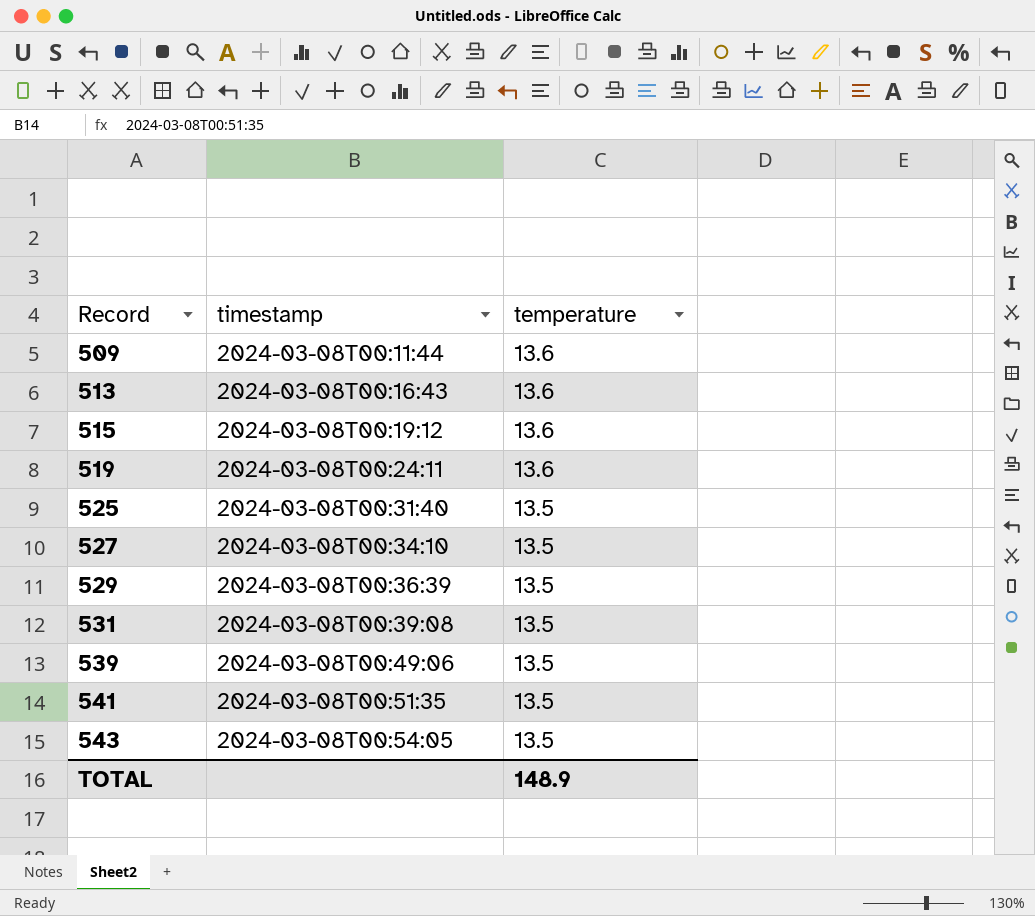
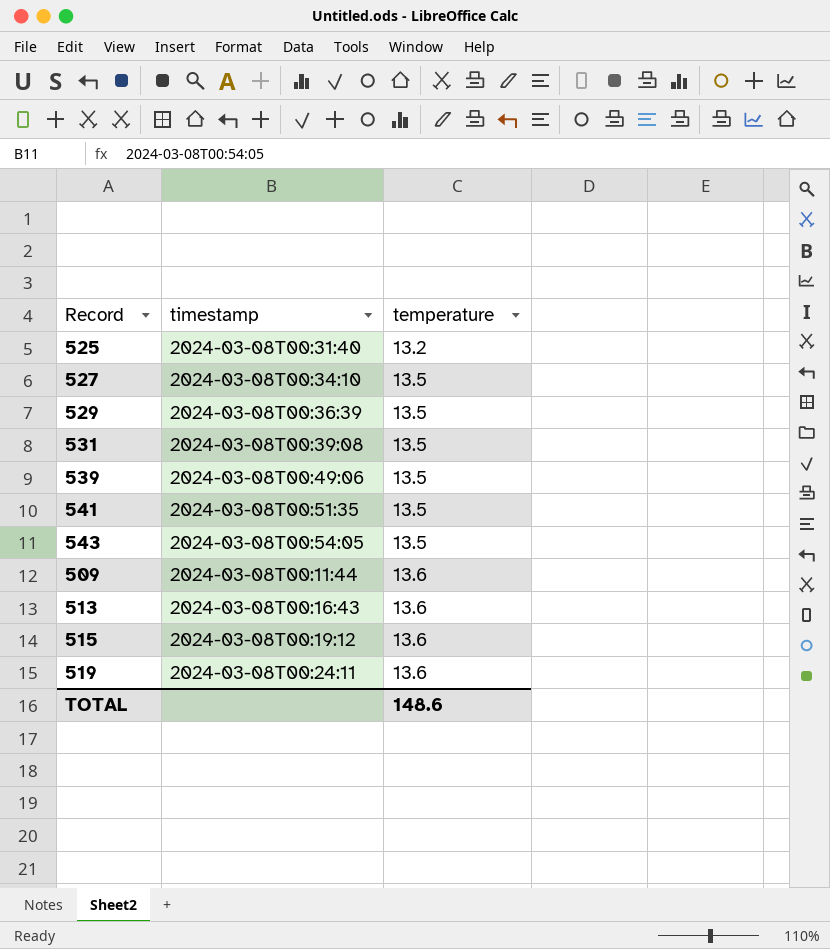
row order: Record ascending -> temperature ascending
525 | temperature: 13.5 -> 13.2
TOTAL | temperature: 148.9 -> 148.6

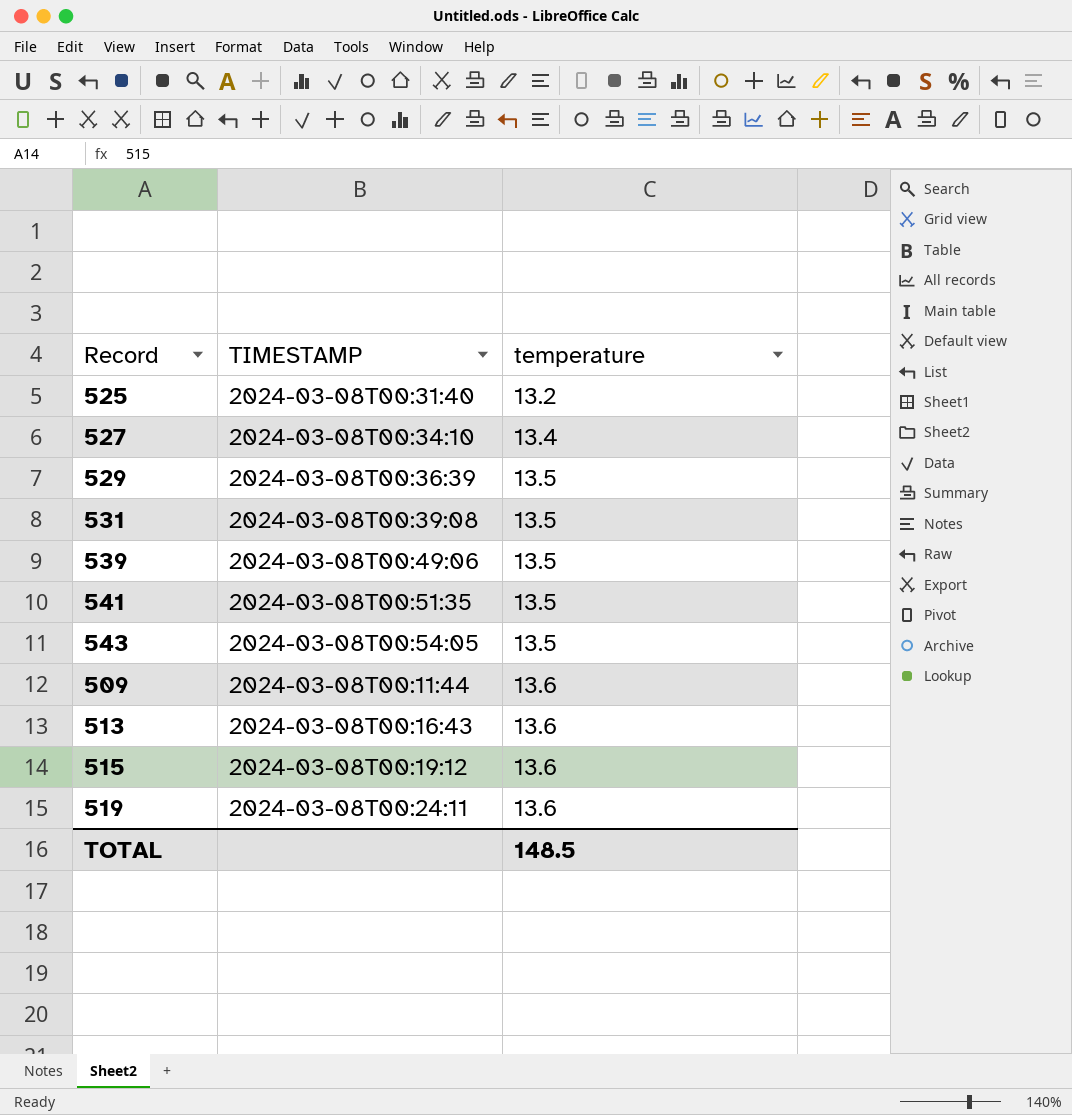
column name: timestamp -> TIMESTAMP
527 | temperature: 13.5 -> 13.4
TOTAL | temperature: 148.6 -> 148.5

